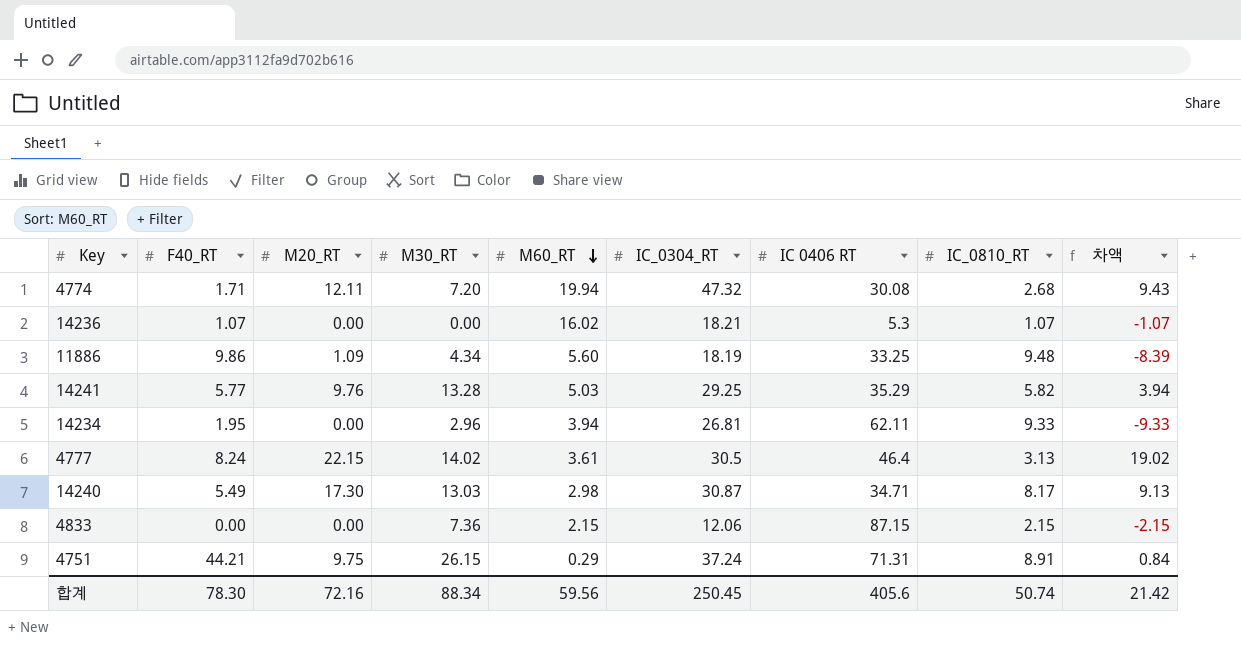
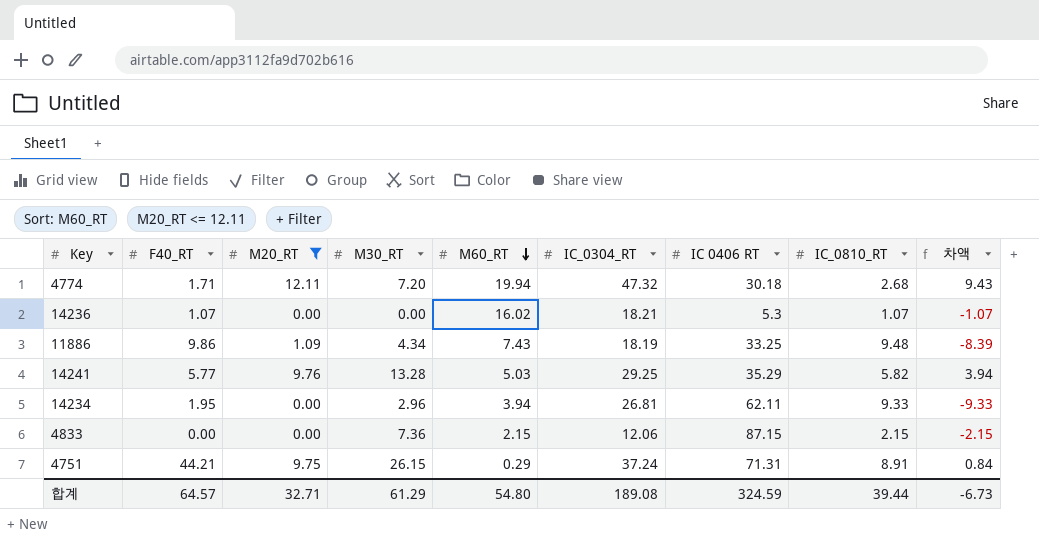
filter: none -> M20_RT <= 12.11
4774 | IC 0406 RT: 30.08 -> 30.18
11886 | M60_RT: 5.60 -> 7.43
합계 | F40_RT: 78.30 -> 64.57
합계 | M20_RT: 72.16 -> 32.71
합계 | M30_RT: 88.34 -> 61.29
합계 | M60_RT: 59.56 -> 54.80
합계 | IC_0304_RT: 250.45 -> 189.08
합계 | IC 0406 RT: 405.6 -> 324.59
합계 | IC_0810_RT: 50.74 -> 39.44
합계 | 차액: 21.42 -> -6.73

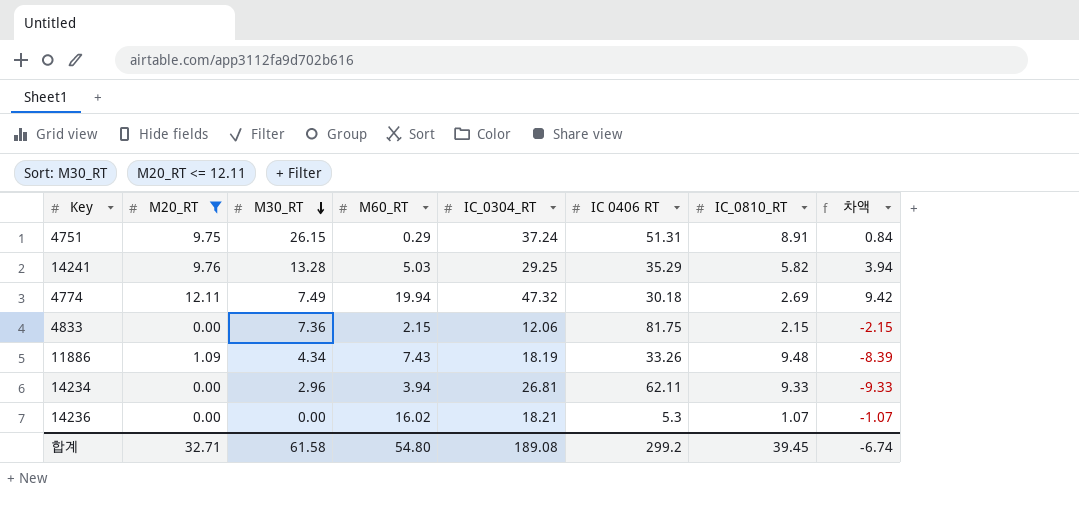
row order: M60_RT descending -> M30_RT descending
column F40_RT | position: 2 -> none
4751 | IC 0406 RT: 71.31 -> 51.31
4774 | M30_RT: 7.20 -> 7.49
4774 | IC_0810_RT: 2.68 -> 2.69
4774 | 차액: 9.43 -> 9.42
4833 | IC 0406 RT: 87.15 -> 81.75
11886 | IC 0406 RT: 33.25 -> 33.26
합계 | M30_RT: 61.29 -> 61.58
합계 | IC 0406 RT: 324.59 -> 299.2
합계 | IC_0810_RT: 39.44 -> 39.45
합계 | 차액: -6.73 -> -6.74

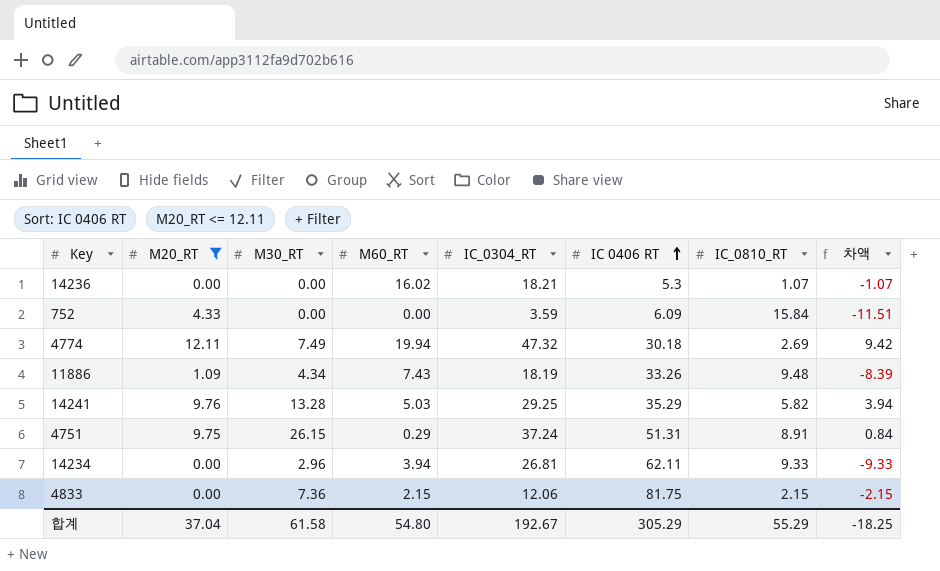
row order: M30_RT descending -> IC 0406 RT ascending
row 752: none -> 4.33 | 0.00 | 0.00 | 3.59 | 6.09 | 15.84 | -11.51
합계 | M20_RT: 32.71 -> 37.04
합계 | IC_0304_RT: 189.08 -> 192.67
합계 | IC 0406 RT: 299.2 -> 305.29
합계 | IC_0810_RT: 39.45 -> 55.29
합계 | 차액: -6.74 -> -18.25

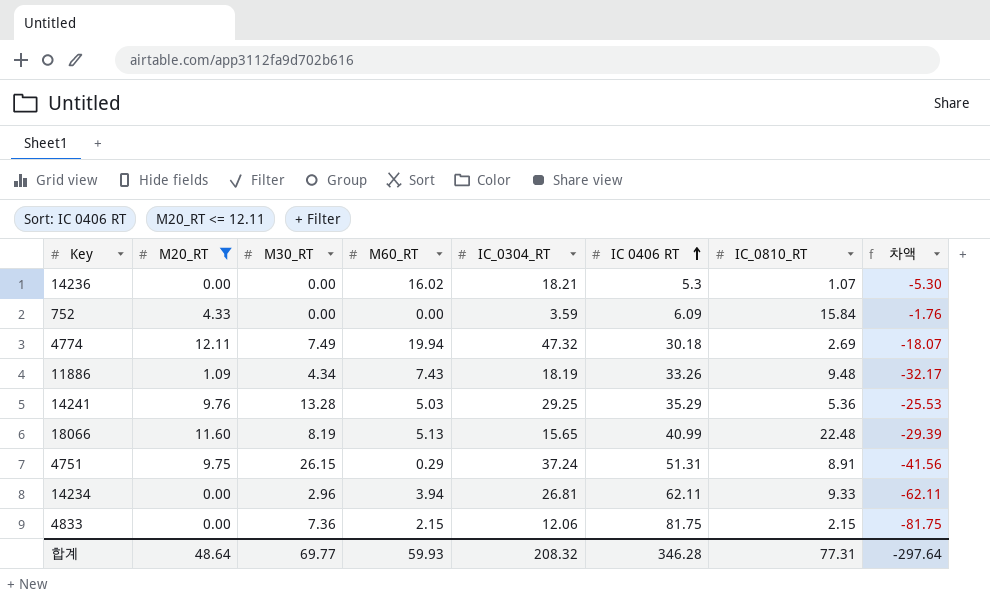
column 차액 | formula: [M20_RT] - [IC_0810_RT] -> [M20_RT] - [IC 0406 RT]
14241 | IC_0810_RT: 5.82 -> 5.36
row 18066: none -> 11.60 | 8.19 | 5.13 | 15.65 | 40.99 | 22.48 | -29.39
합계 | M20_RT: 37.04 -> 48.64
합계 | M30_RT: 61.58 -> 69.77
합계 | M60_RT: 54.80 -> 59.93
합계 | IC_0304_RT: 192.67 -> 208.32
합계 | IC 0406 RT: 305.29 -> 346.28
합계 | IC_0810_RT: 55.29 -> 77.31
합계 | 차액: -18.25 -> -297.64

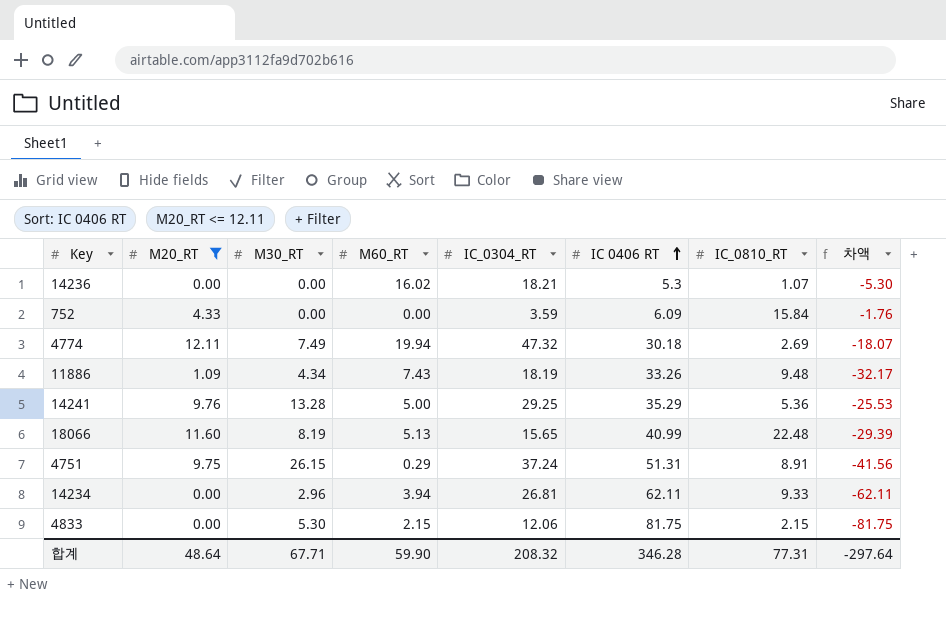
14241 | M60_RT: 5.03 -> 5.00
4833 | M30_RT: 7.36 -> 5.30
합계 | M30_RT: 69.77 -> 67.71
합계 | M60_RT: 59.93 -> 59.90

